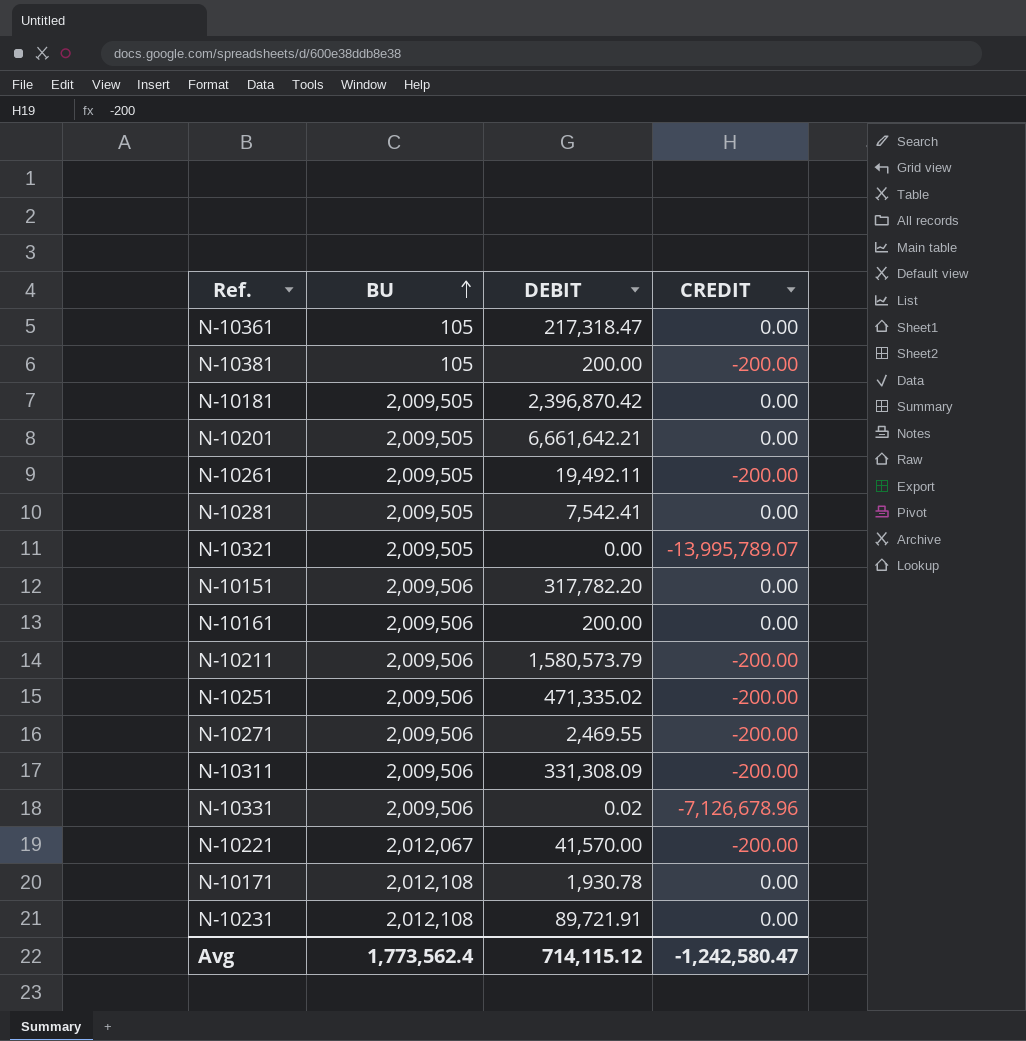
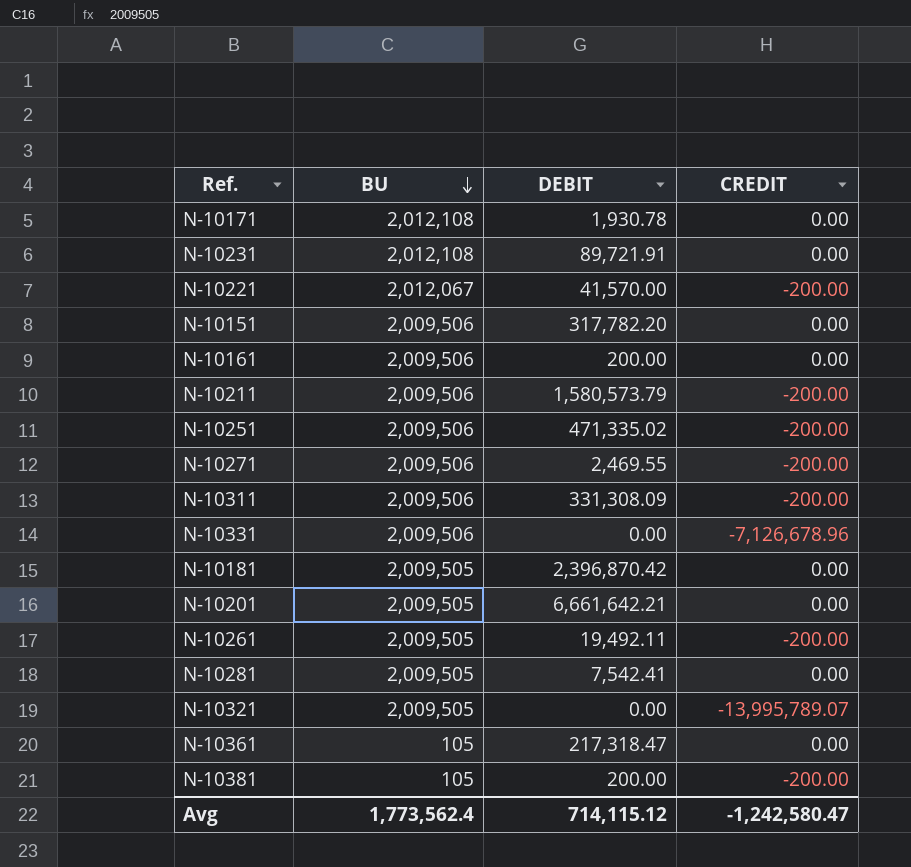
row order: BU ascending -> BU descending
N-10331 | DEBIT: 0.02 -> 0.00

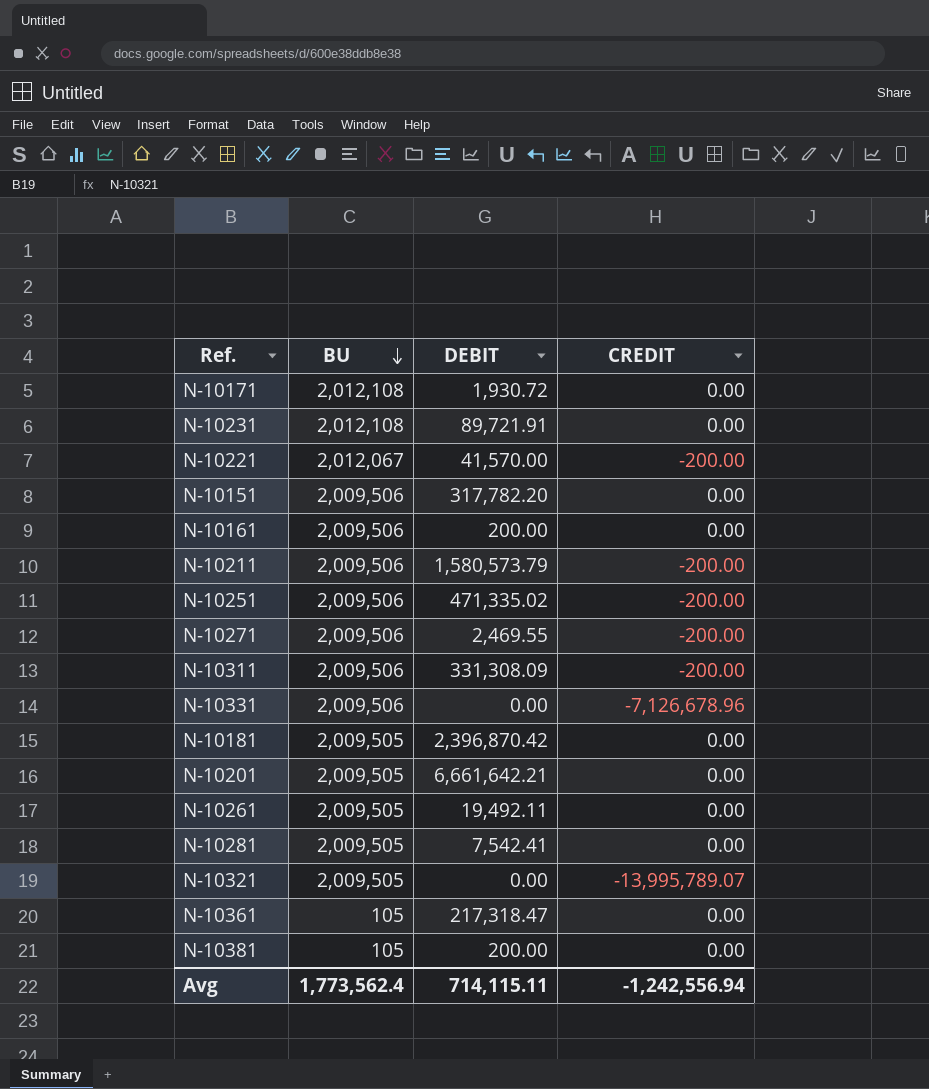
N-10171 | DEBIT: 1,930.78 -> 1,930.72
N-10261 | CREDIT: -200.00 -> 0.00
N-10381 | CREDIT: -200.00 -> 0.00
Avg | DEBIT: 714,115.12 -> 714,115.11
Avg | CREDIT: -1,242,580.47 -> -1,242,556.94

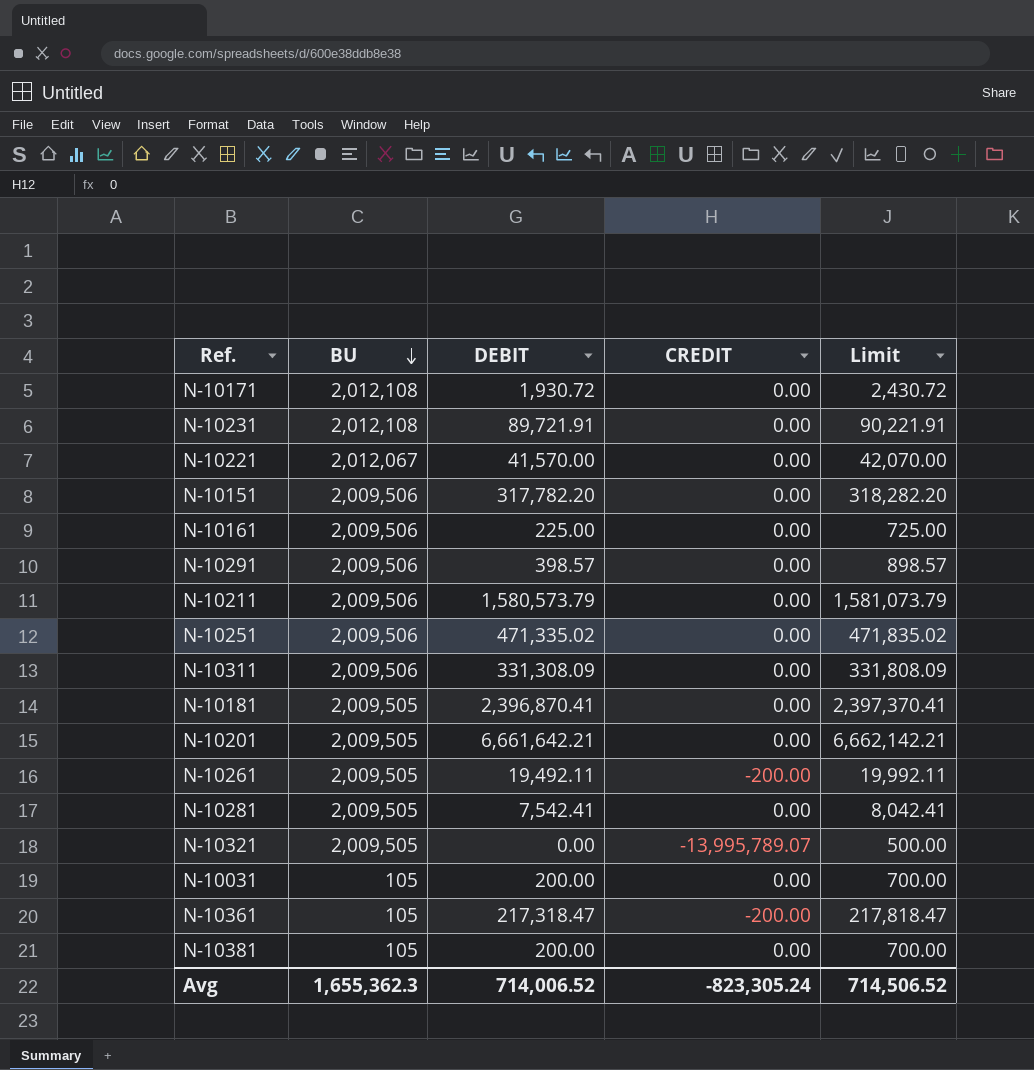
column Limit | formula: none -> [DEBIT] + 500
row N-10271: 2,009,506 | 2,469.55 | -200.00 -> none
row N-10331: 2,009,506 | 0.00 | -7,126,678.96 -> none
N-10221 | CREDIT: -200.00 -> 0.00
N-10161 | DEBIT: 200.00 -> 225.00
row N-10291: none -> 2,009,506 | 398.57 | 0.00 | 898.57
N-10211 | CREDIT: -200.00 -> 0.00
N-10251 | CREDIT: -200.00 -> 0.00
N-10311 | CREDIT: -200.00 -> 0.00
N-10181 | DEBIT: 2,396,870.42 -> 2,396,870.41
N-10261 | CREDIT: 0.00 -> -200.00
row N-10031: none -> 105 | 200.00 | 0.00 | 700.00
N-10361 | CREDIT: 0.00 -> -200.00
Avg | BU: 1,773,562.4 -> 1,655,362.3
Avg | DEBIT: 714,115.11 -> 714,006.52
Avg | CREDIT: -1,242,556.94 -> -823,305.24

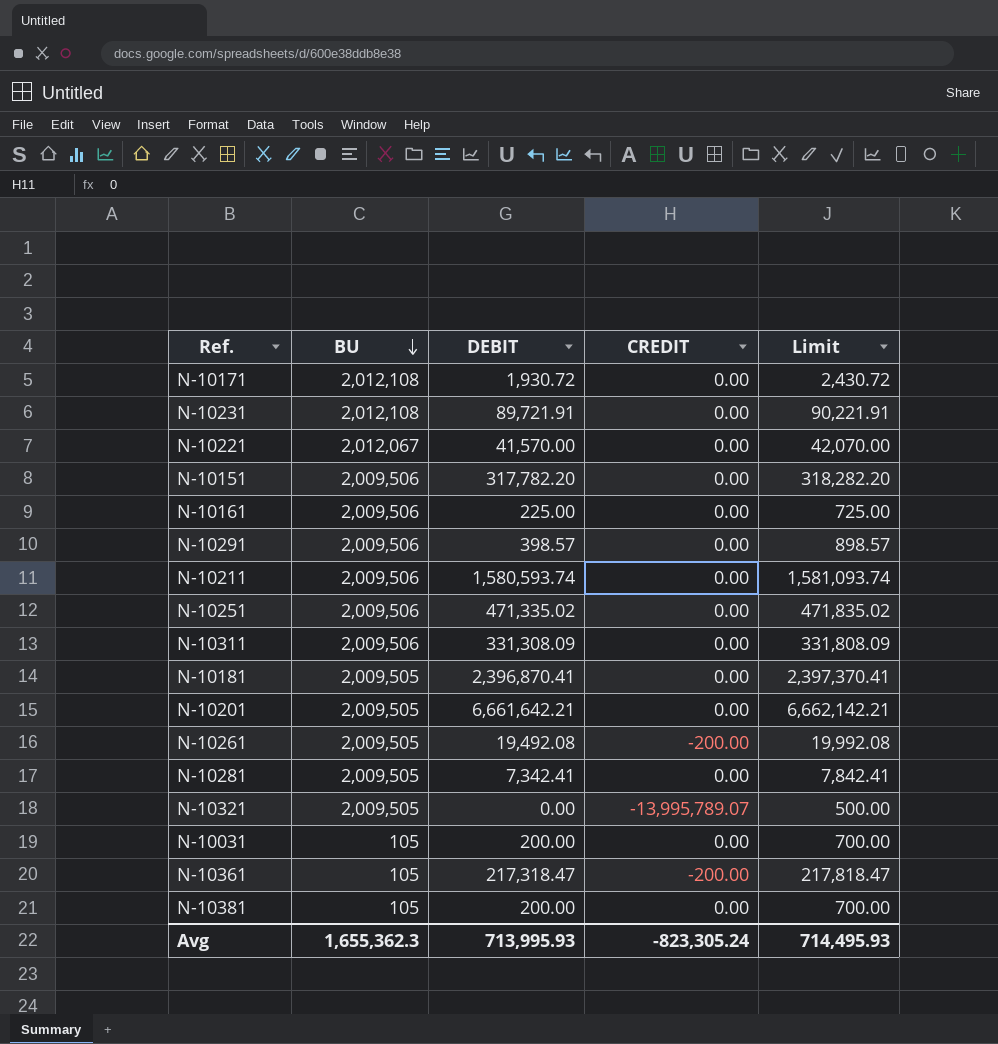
N-10211 | DEBIT: 1,580,573.79 -> 1,580,593.74
N-10211 | Limit: 1,581,073.79 -> 1,581,093.74
N-10261 | DEBIT: 19,492.11 -> 19,492.08
N-10261 | Limit: 19,992.11 -> 19,992.08
N-10281 | DEBIT: 7,542.41 -> 7,342.41
N-10281 | Limit: 8,042.41 -> 7,842.41
Avg | DEBIT: 714,006.52 -> 713,995.93
Avg | Limit: 714,506.52 -> 714,495.93

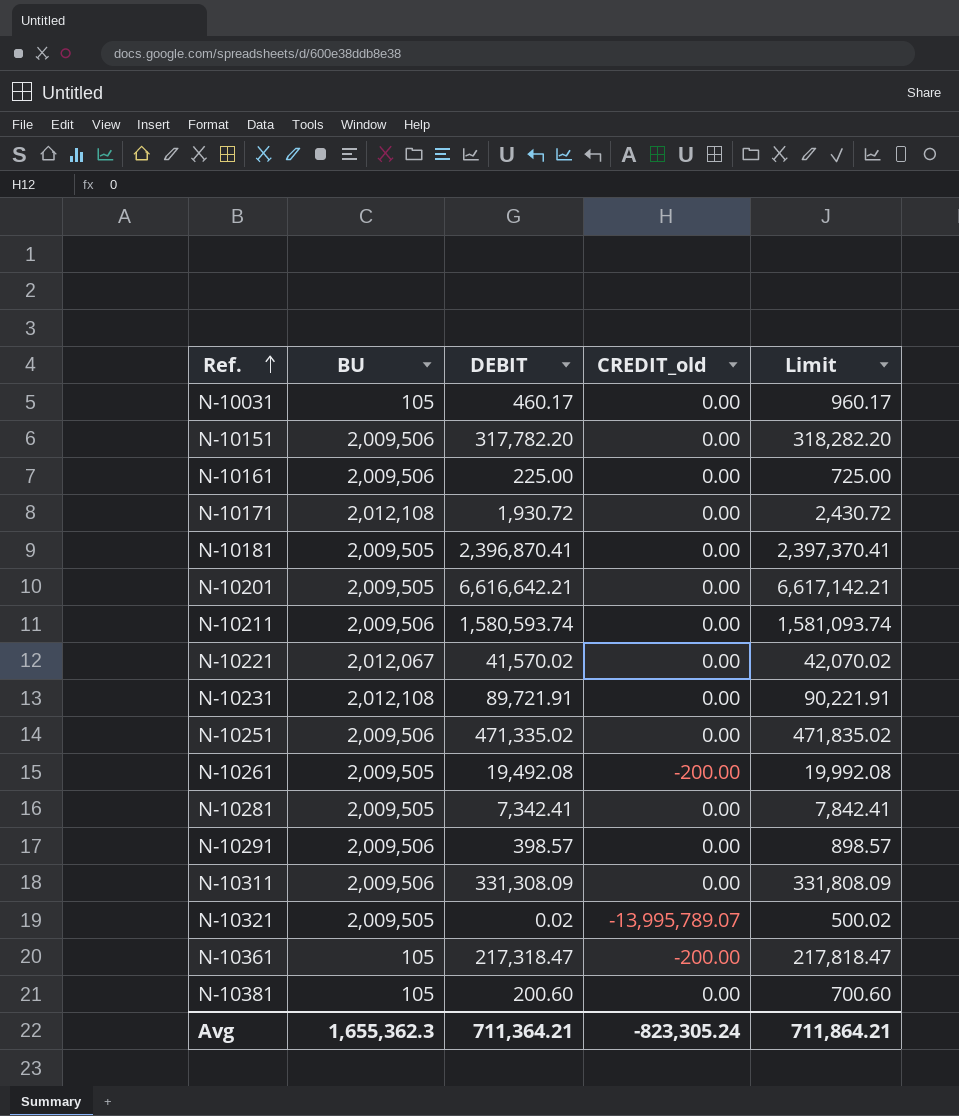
row order: BU descending -> Ref. ascending
column name: CREDIT -> CREDIT_old
N-10031 | DEBIT: 200.00 -> 460.17
N-10031 | Limit: 700.00 -> 960.17
N-10201 | DEBIT: 6,661,642.21 -> 6,616,642.21
N-10201 | Limit: 6,662,142.21 -> 6,617,142.21
N-10221 | DEBIT: 41,570.00 -> 41,570.02
N-10221 | Limit: 42,070.00 -> 42,070.02
N-10321 | DEBIT: 0.00 -> 0.02
N-10321 | Limit: 500.00 -> 500.02
N-10381 | DEBIT: 200.00 -> 200.60
N-10381 | Limit: 700.00 -> 700.60
Avg | DEBIT: 713,995.93 -> 711,364.21
Avg | Limit: 714,495.93 -> 711,864.21

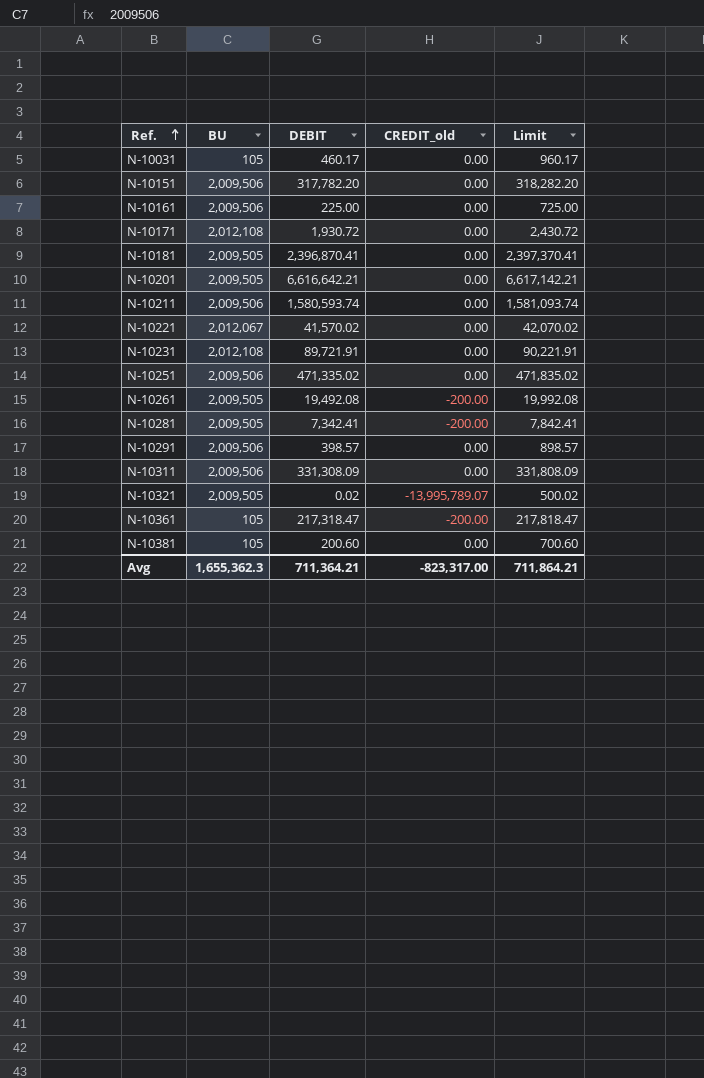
N-10281 | CREDIT_old: 0.00 -> -200.00
Avg | CREDIT_old: -823,305.24 -> -823,317.00

